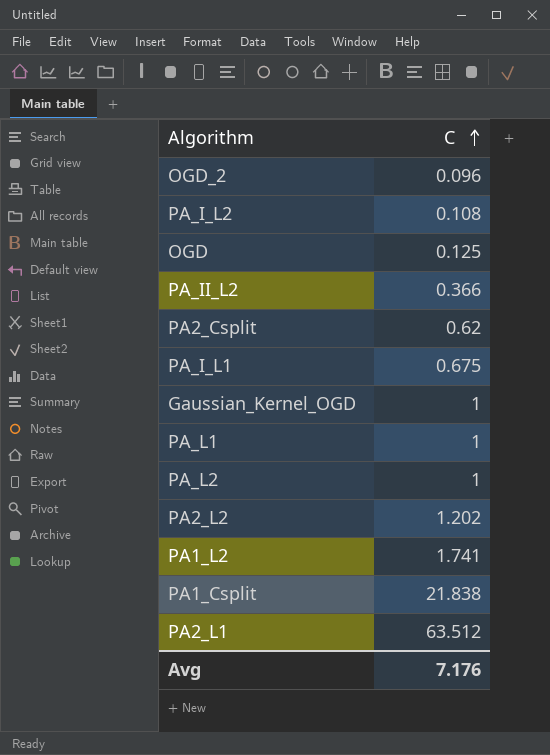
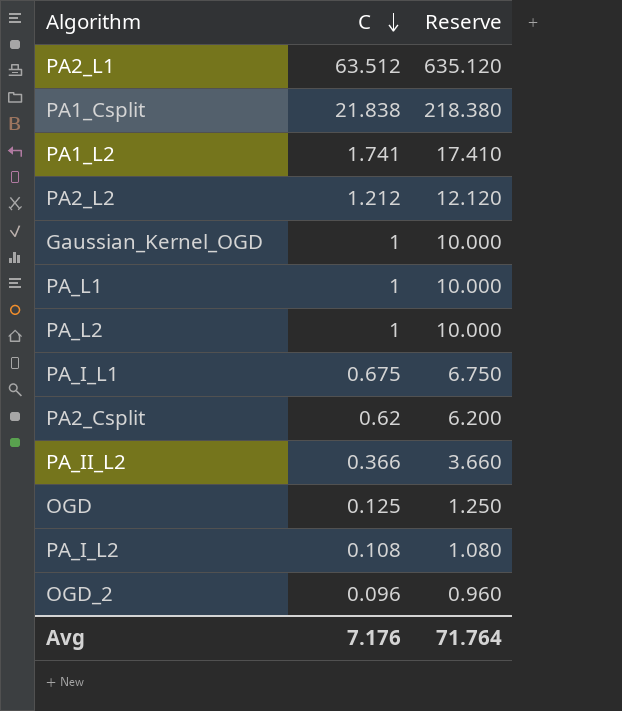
row order: C ascending -> C descending
column Reserve | formula: none -> [C] * 10
PA2_L2 | C: 1.202 -> 1.212

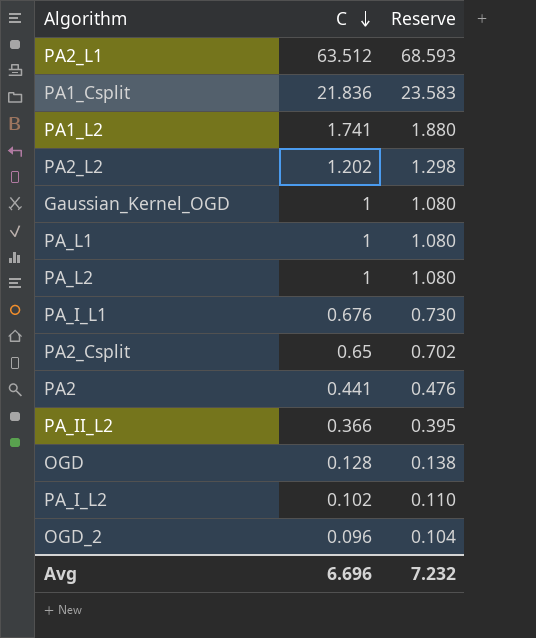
column Reserve | formula: [C] * 10 -> [C] * 1.08
PA1_Csplit | C: 21.838 -> 21.836
PA2_L2 | C: 1.212 -> 1.202
PA_I_L1 | C: 0.675 -> 0.676
PA2_Csplit | C: 0.62 -> 0.65
row PA2: none -> 0.441 | 0.476
OGD | C: 0.125 -> 0.128
PA_I_L2 | C: 0.108 -> 0.102
Avg | C: 7.176 -> 6.696
Avg | Reserve: 71.764 -> 7.232

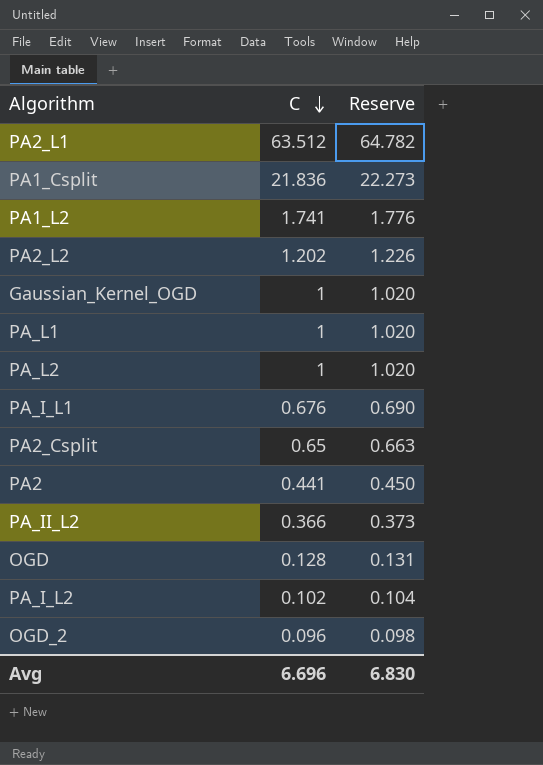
column Reserve | formula: [C] * 1.08 -> [C] * 1.02
Avg | Reserve: 7.232 -> 6.830

